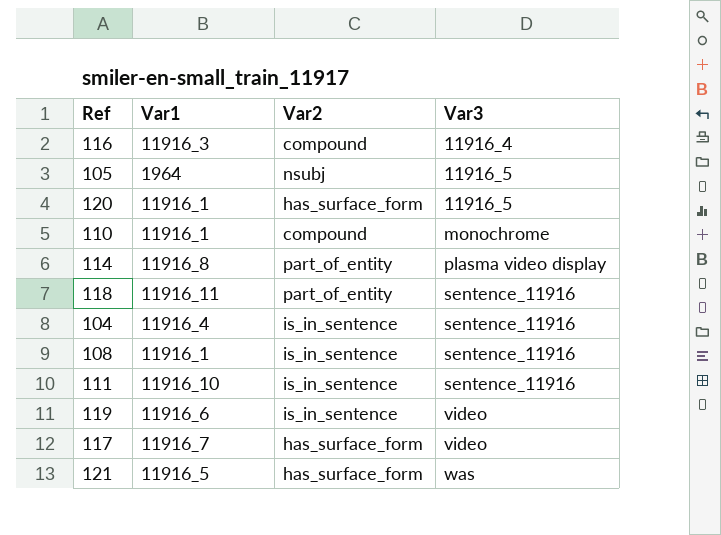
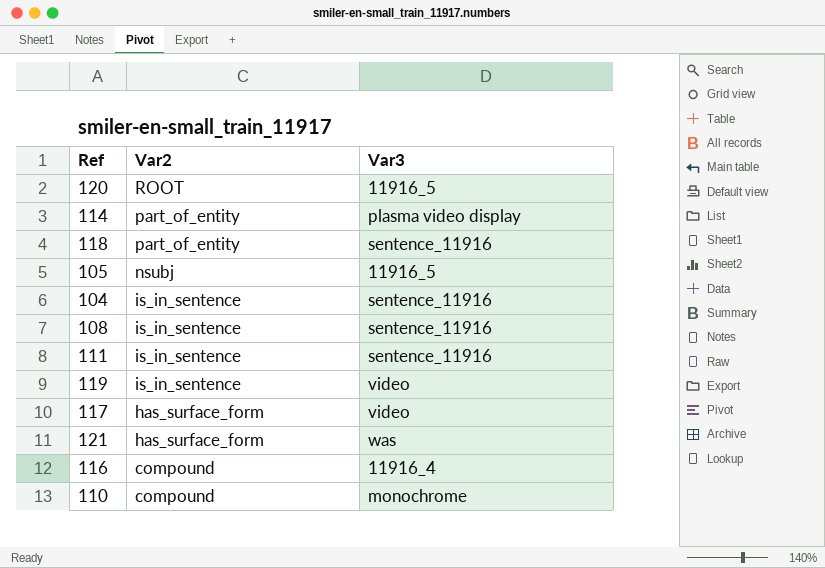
row order: Var3 ascending -> Var2 descending
column Var1 | position: 2 -> none
120 | Var2: has_surface_form -> ROOT

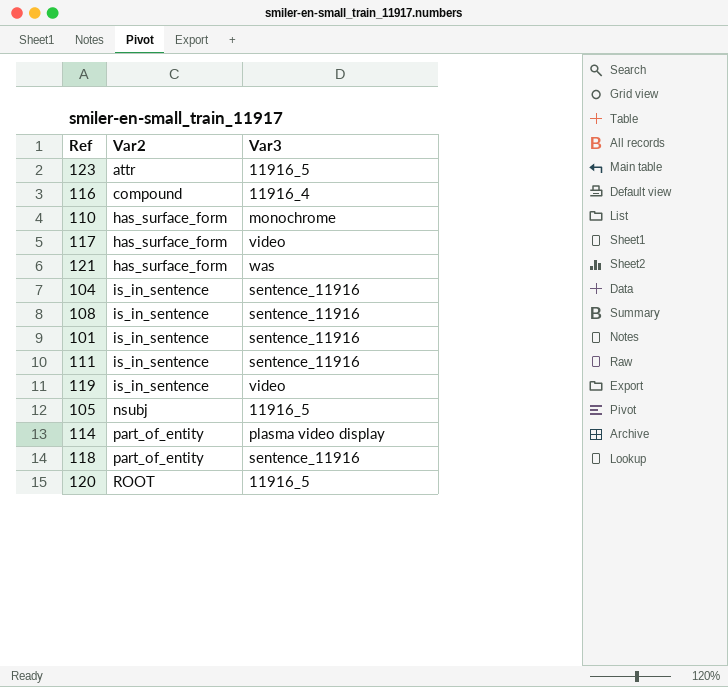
row order: Var2 descending -> Var2 ascending
row 123: none -> attr | 11916_5
110 | Var2: compound -> has_surface_form
row 101: none -> is_in_sentence | sentence_11916

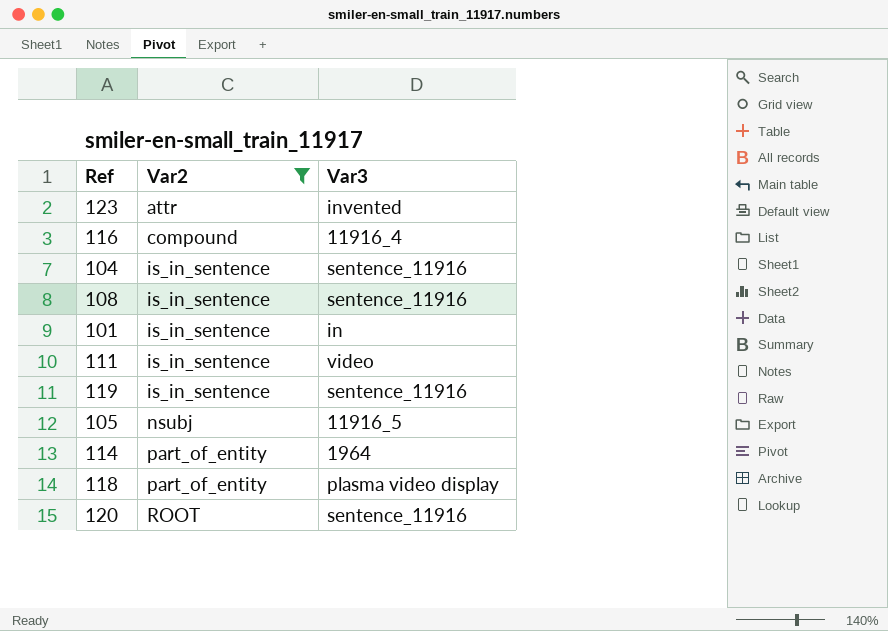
filter: none -> Var2 != has_surface_form
123 | Var3: 11916_5 -> invented
101 | Var3: sentence_11916 -> in
111 | Var3: sentence_11916 -> video
119 | Var3: video -> sentence_11916
114 | Var3: plasma video display -> 1964
118 | Var3: sentence_11916 -> plasma video display
120 | Var3: 11916_5 -> sentence_11916

